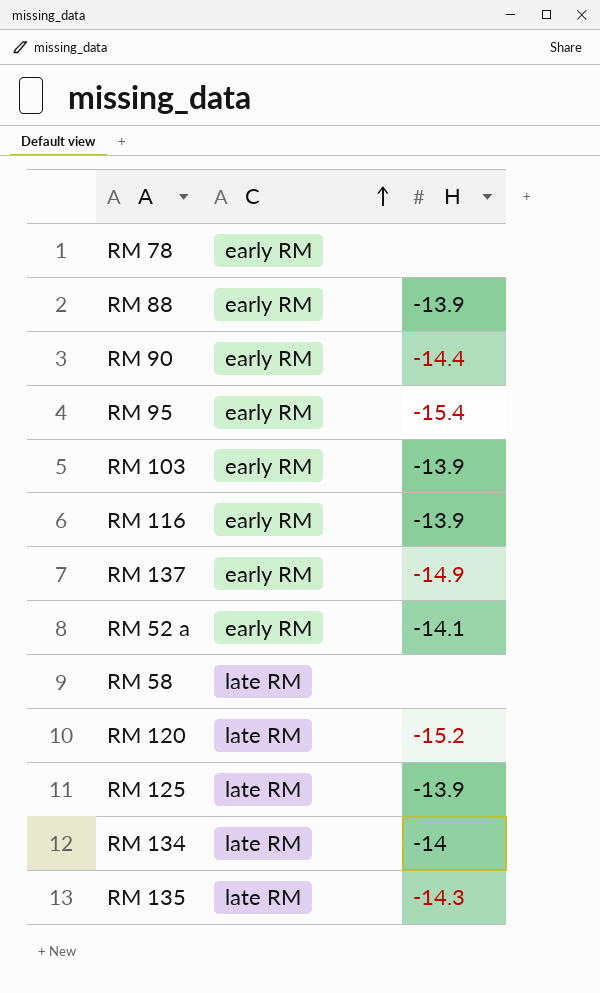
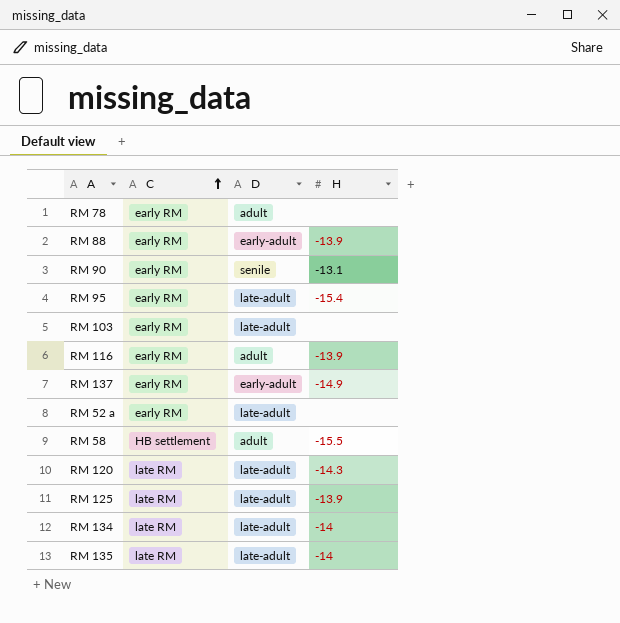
column D | position: none -> 3
RM 90 | H: -14.4 -> -13.1
RM 103 | H: -13.9 -> none
RM 52 a | H: -14.1 -> none
RM 58 | C: late RM -> HB settlement
RM 58 | H: none -> -15.5
RM 120 | H: -15.2 -> -14.3
RM 135 | H: -14.3 -> -14

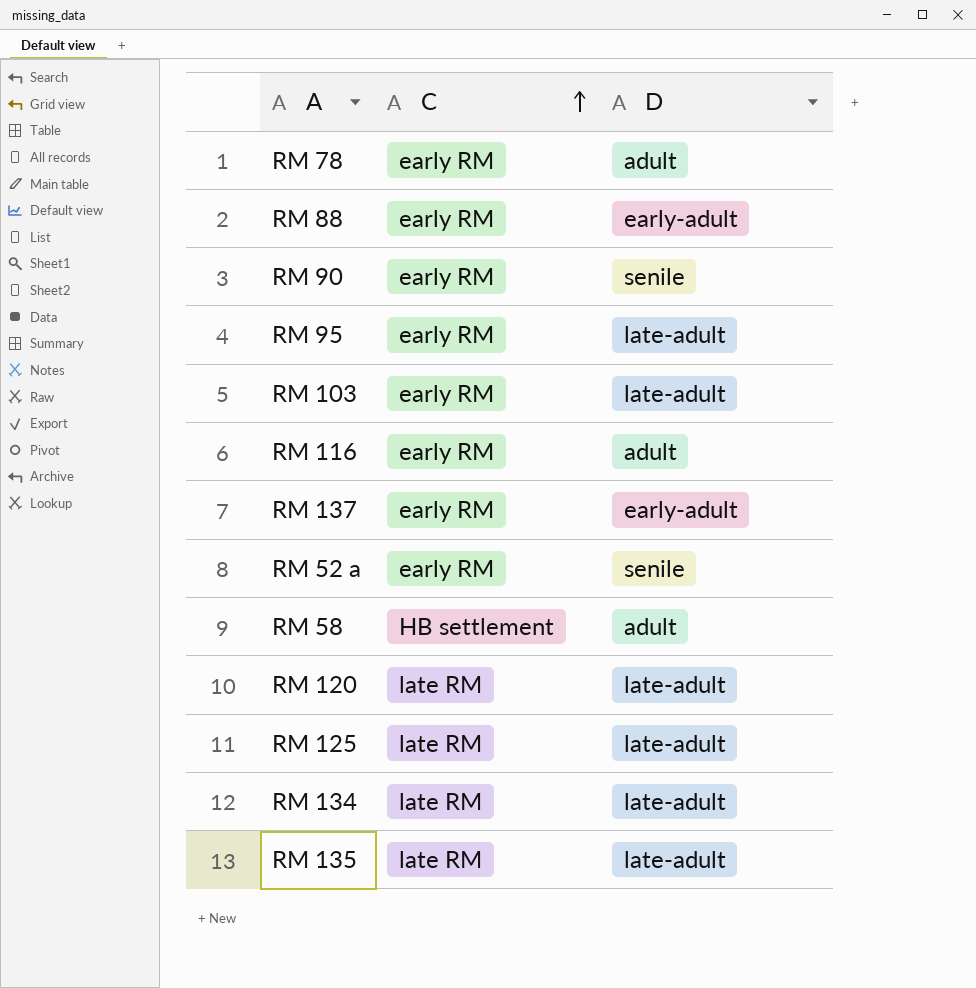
column H | position: 4 -> none
RM 52 a | D: late-adult -> senile

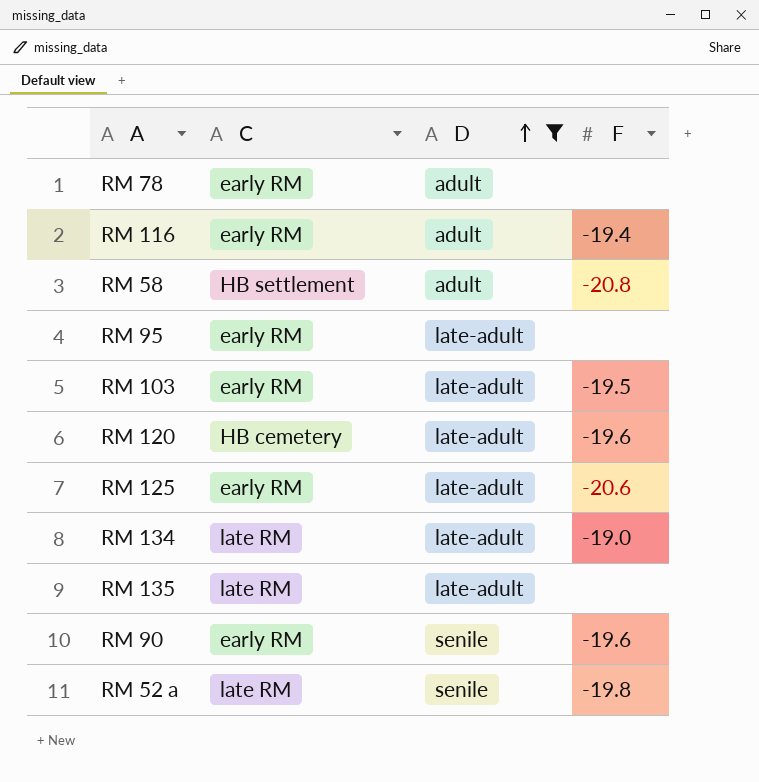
filter: none -> D != early-adult
row order: C ascending -> D ascending
column F | position: none -> 4
RM 120 | C: late RM -> HB cemetery
RM 125 | C: late RM -> early RM
RM 52 a | C: early RM -> late RM

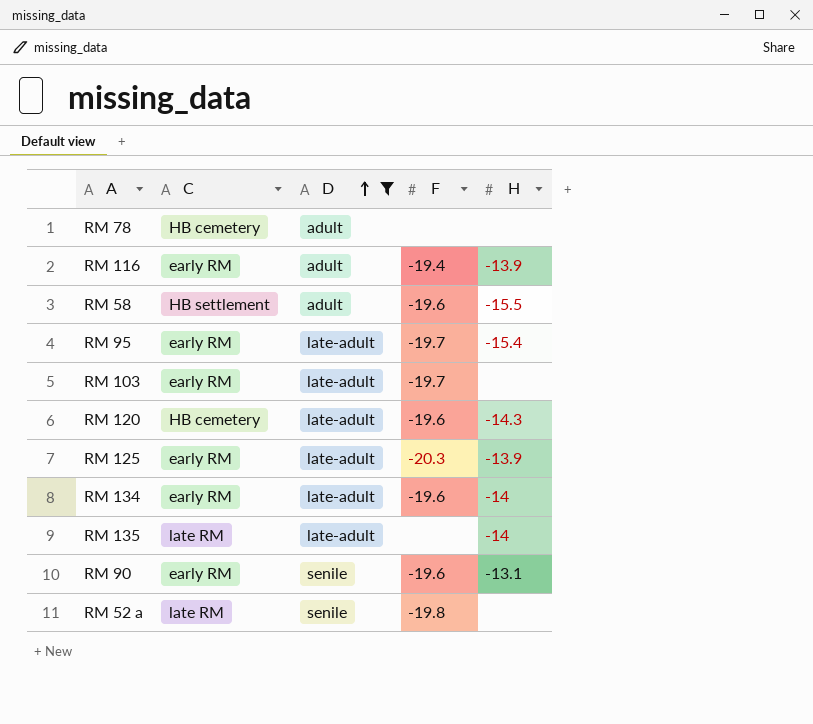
column H | position: none -> 5
RM 78 | C: early RM -> HB cemetery
RM 58 | F: -20.8 -> -19.6
RM 95 | F: none -> -19.7
RM 103 | F: -19.5 -> -19.7
RM 125 | F: -20.6 -> -20.3
RM 134 | C: late RM -> early RM
RM 134 | F: -19.0 -> -19.6

